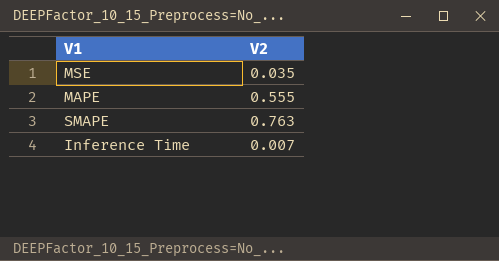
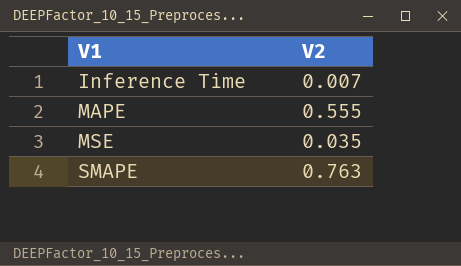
row order: none -> V1 ascending

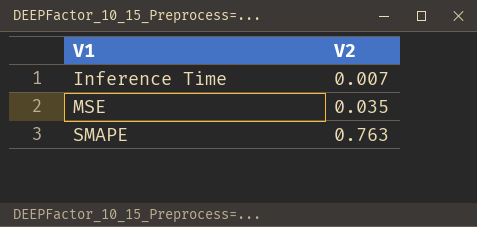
row MAPE: 0.555 -> none

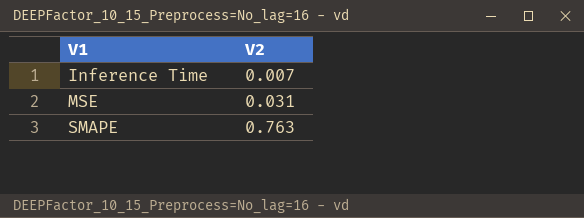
MSE | V2: 0.035 -> 0.031

